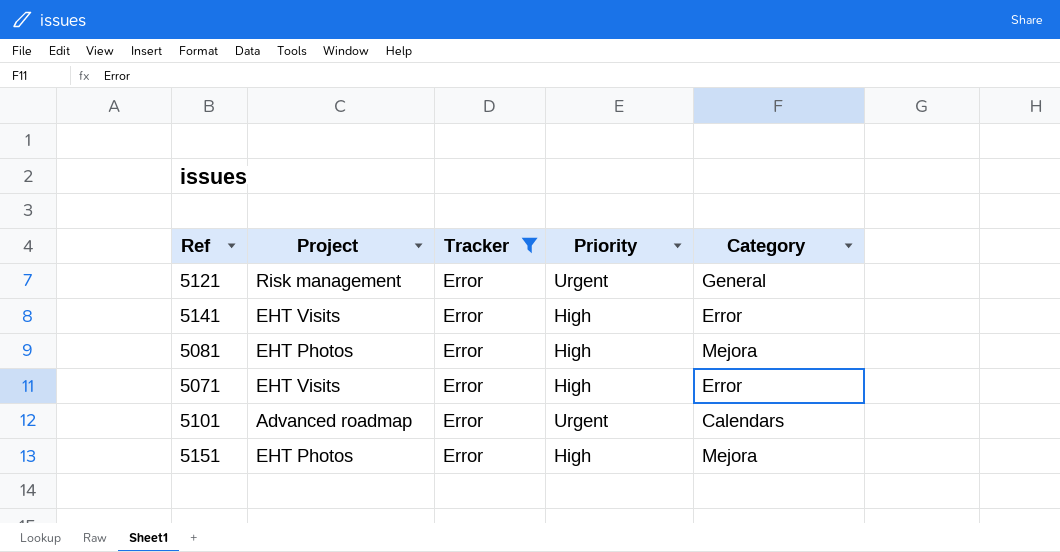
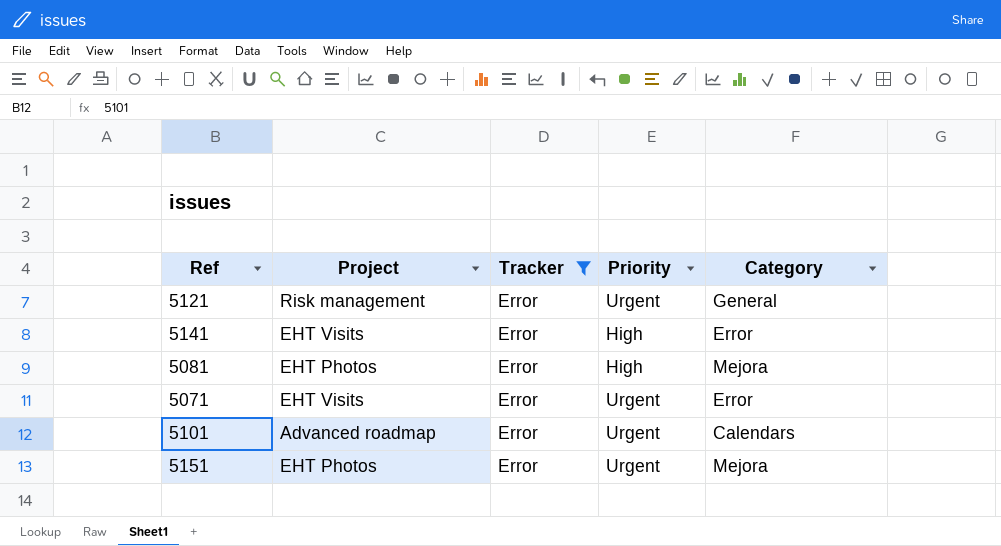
5071 | Priority: High -> Urgent
5151 | Priority: High -> Urgent

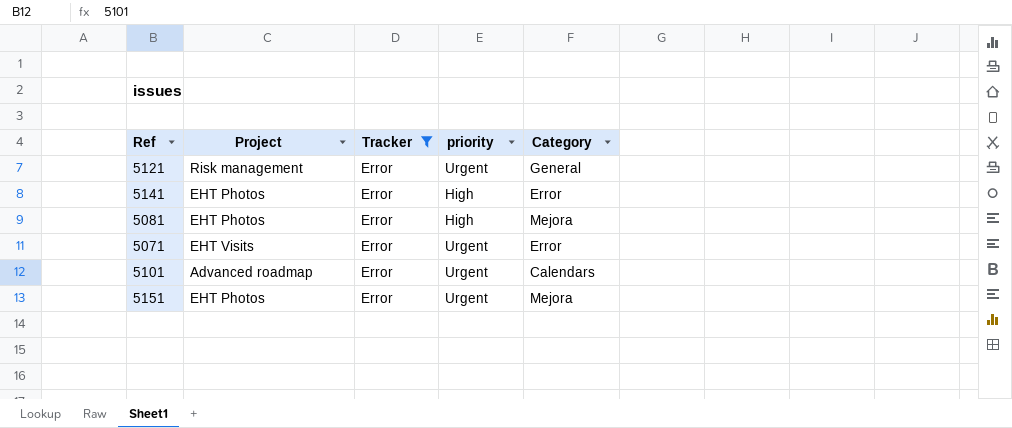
column name: Priority -> priority
5141 | Project: EHT Visits -> EHT Photos

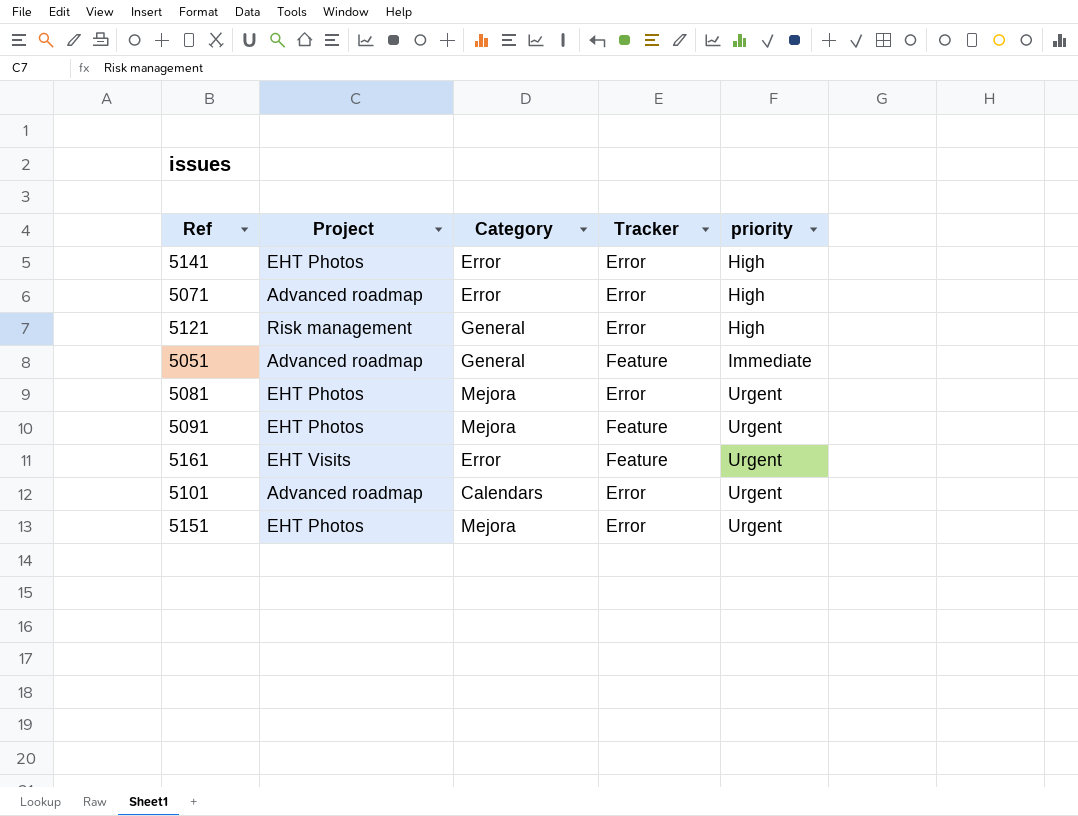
filter: Tracker = Error -> none
row order: none -> priority ascending
column Category | position: 5 -> 3
5071 | Project: EHT Visits -> Advanced roadmap
5071 | priority: Urgent -> High
5121 | priority: Urgent -> High
5081 | priority: High -> Urgent

